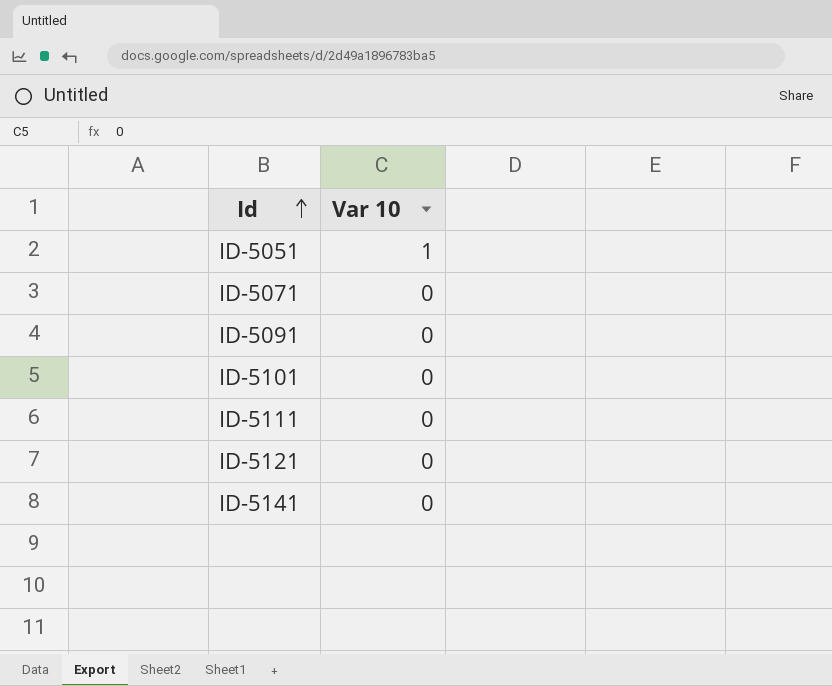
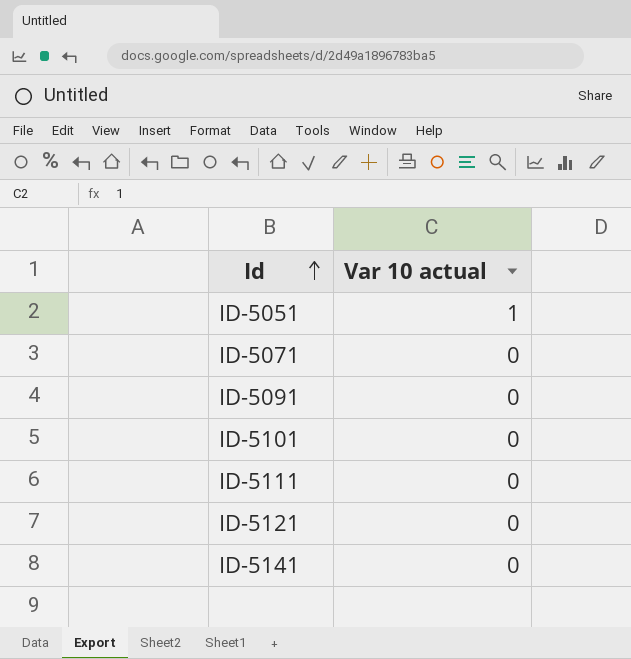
column name: Var 10 -> Var 10 actual

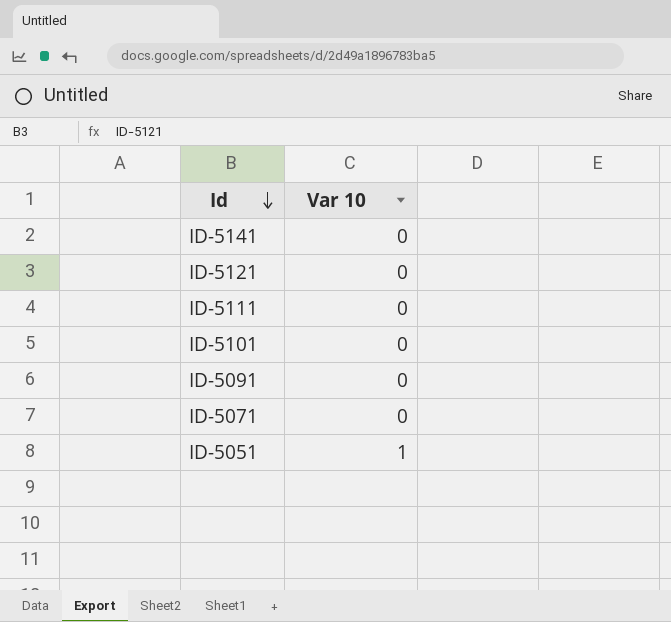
row order: Id ascending -> Id descending
column name: Var 10 actual -> Var 10

